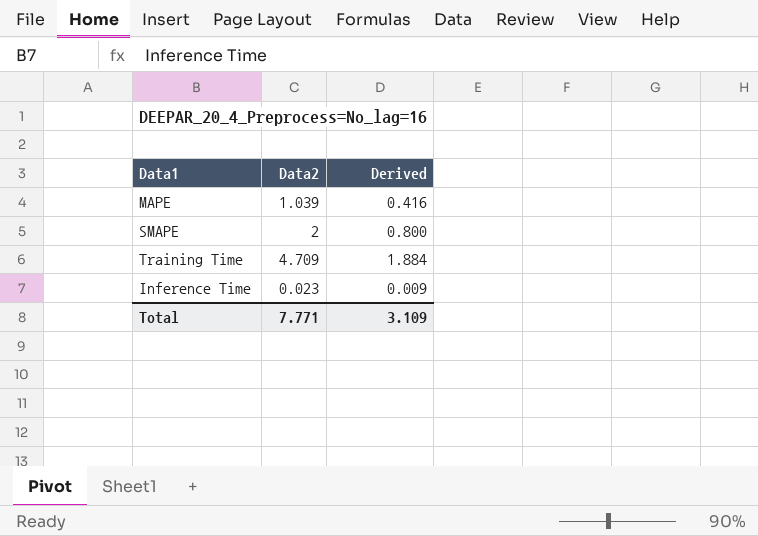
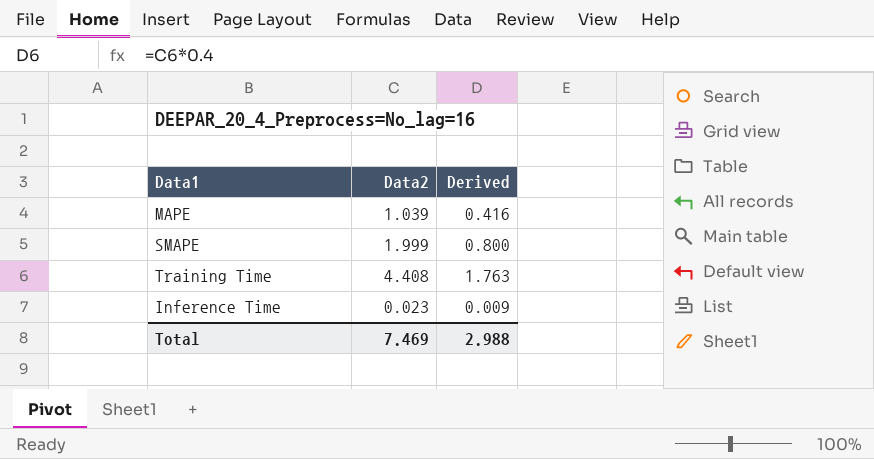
SMAPE | Data2: 2 -> 1.999
Training Time | Data2: 4.709 -> 4.408
Training Time | Derived: 1.884 -> 1.763
Total | Data2: 7.771 -> 7.469
Total | Derived: 3.109 -> 2.988

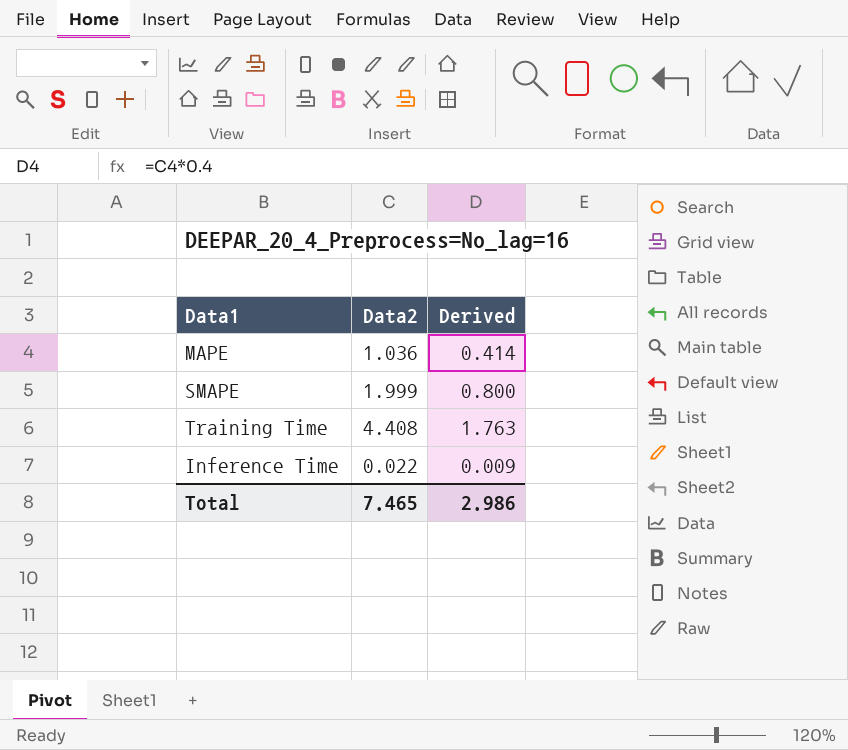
MAPE | Data2: 1.039 -> 1.036
MAPE | Derived: 0.416 -> 0.414
Inference Time | Data2: 0.023 -> 0.022
Total | Data2: 7.469 -> 7.465
Total | Derived: 2.988 -> 2.986

